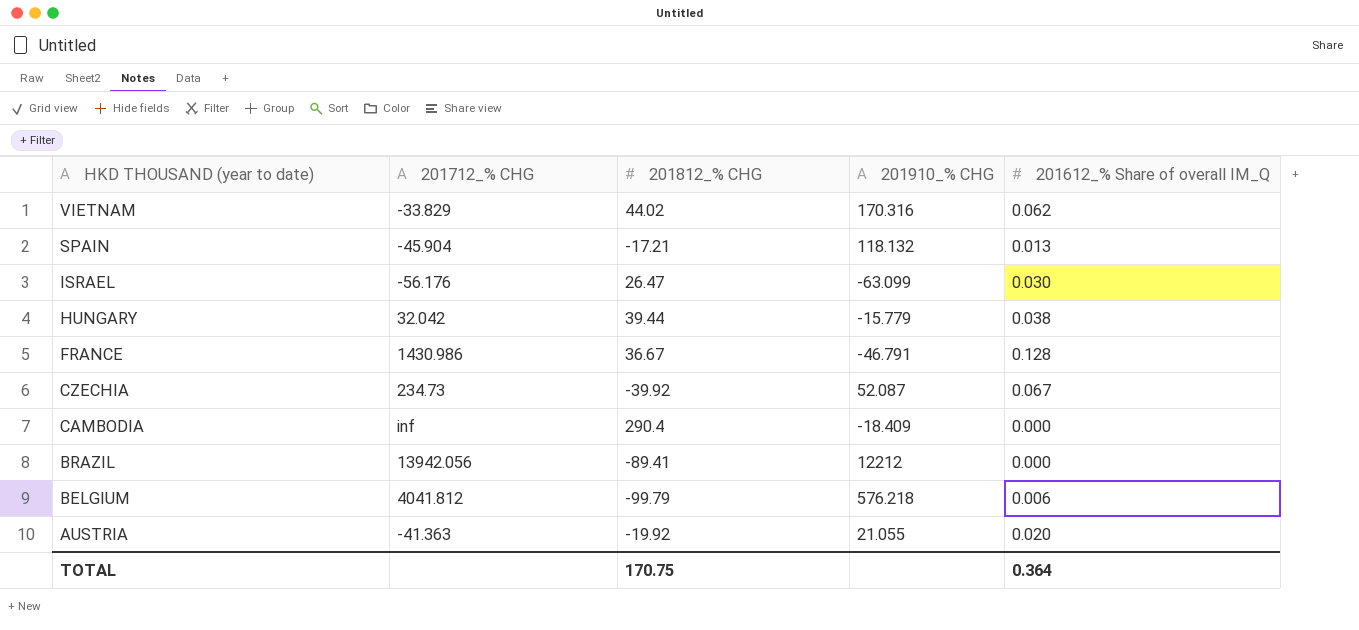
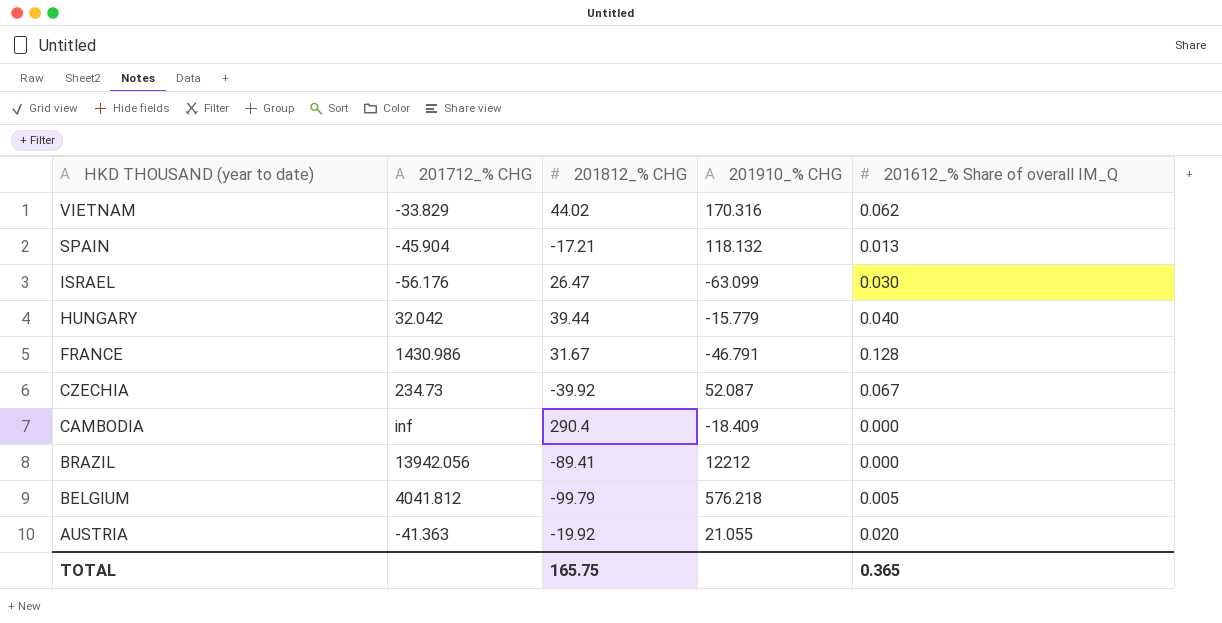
HUNGARY | 201612_% Share of overall IM_Q: 0.038 -> 0.040
FRANCE | 201812_% CHG: 36.67 -> 31.67
BELGIUM | 201612_% Share of overall IM_Q: 0.006 -> 0.005
TOTAL | 201812_% CHG: 170.75 -> 165.75
TOTAL | 201612_% Share of overall IM_Q: 0.364 -> 0.365

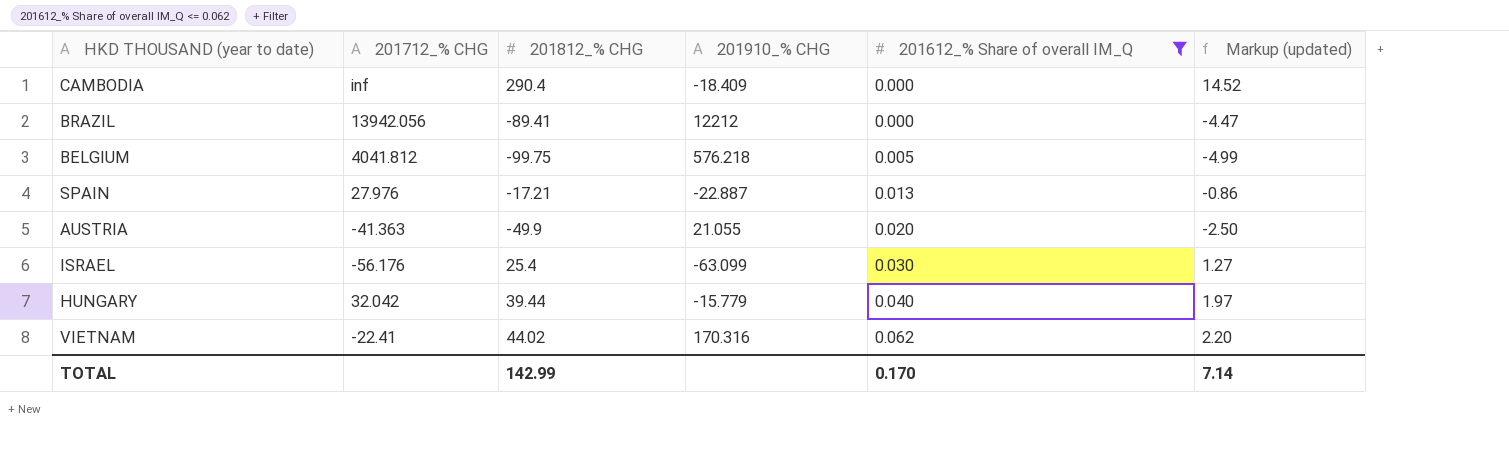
filter: none -> 201612_% Share of overall IM_Q <= 0.062
row order: HKD THOUSAND (year to date) descending -> 201612_% Share of overall IM_Q ascending
column Markup (updated) | formula: none -> [201812_% CHG] * 0.05
BELGIUM | 201812_% CHG: -99.79 -> -99.75
SPAIN | 201712_% CHG: -45.904 -> 27.976
SPAIN | 201910_% CHG: 118.132 -> -22.887
AUSTRIA | 201812_% CHG: -19.92 -> -49.9
ISRAEL | 201812_% CHG: 26.47 -> 25.4
VIETNAM | 201712_% CHG: -33.829 -> -22.41
TOTAL | 201812_% CHG: 165.75 -> 142.99
TOTAL | 201612_% Share of overall IM_Q: 0.365 -> 0.170

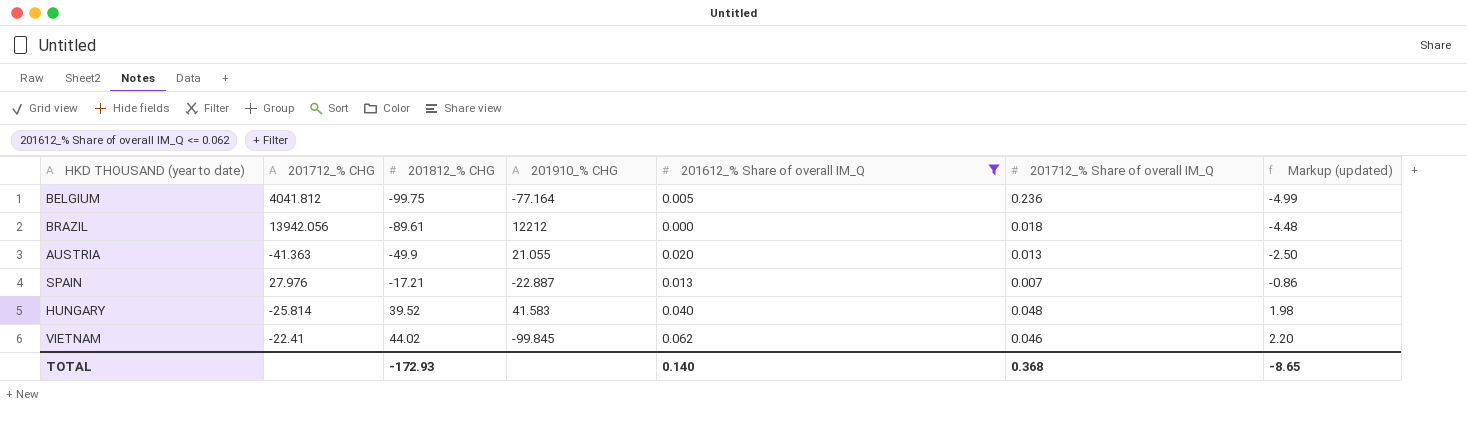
row order: 201612_% Share of overall IM_Q ascending -> 201812_% CHG ascending
column 201712_% Share of overall IM_Q | position: none -> 6
row CAMBODIA: inf | 290.4 | -18.409 | 0.000 | 14.52 -> none
row ISRAEL: -56.176 | 25.4 | -63.099 | 0.030 | 1.27 -> none
BELGIUM | 201910_% CHG: 576.218 -> -77.164
BRAZIL | 201812_% CHG: -89.41 -> -89.61
BRAZIL | Markup (updated): -4.47 -> -4.48
HUNGARY | 201712_% CHG: 32.042 -> -25.814
HUNGARY | 201812_% CHG: 39.44 -> 39.52
HUNGARY | 201910_% CHG: -15.779 -> 41.583
HUNGARY | Markup (updated): 1.97 -> 1.98
VIETNAM | 201910_% CHG: 170.316 -> -99.845
TOTAL | 201812_% CHG: 142.99 -> -172.93
TOTAL | 201612_% Share of overall IM_Q: 0.170 -> 0.140
TOTAL | Markup (updated): 7.14 -> -8.65

